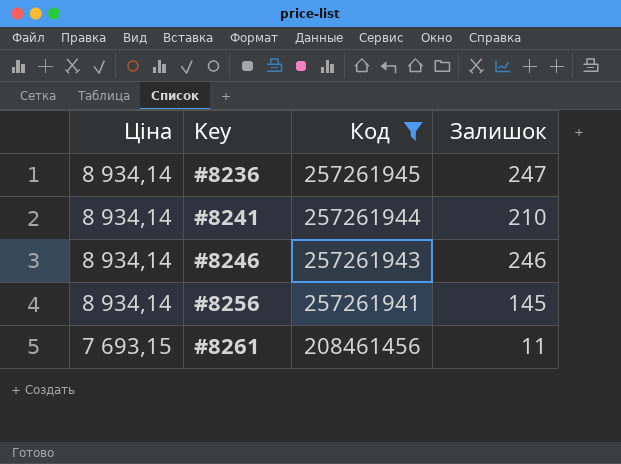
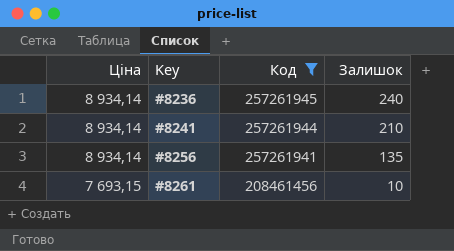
row #8246: 8 934,14 | 257261943 | 246 -> none
#8236 | Залишок: 247 -> 240
#8256 | Залишок: 145 -> 135
#8261 | Залишок: 11 -> 10

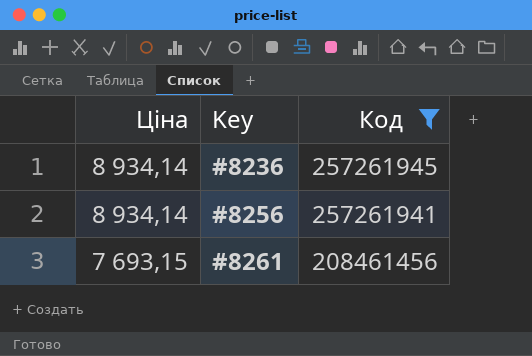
column Залишок | position: 4 -> none
row #8241: 8 934,14 | 257261944 | 210 -> none

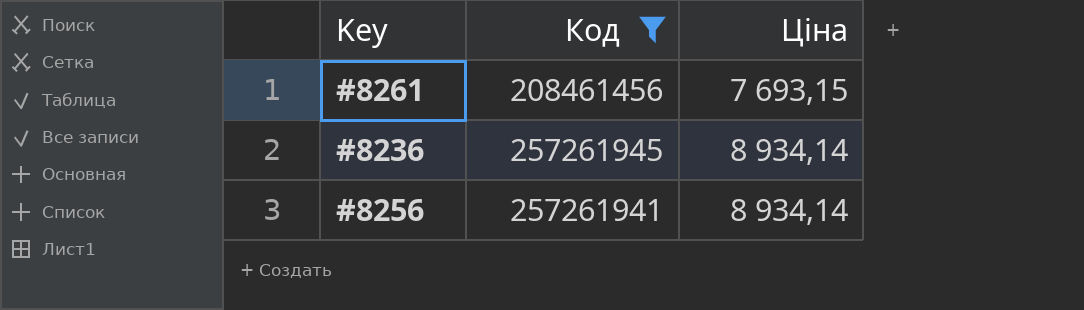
row order: Ціна descending -> Ціна ascending
column Ціна | position: 1 -> 3

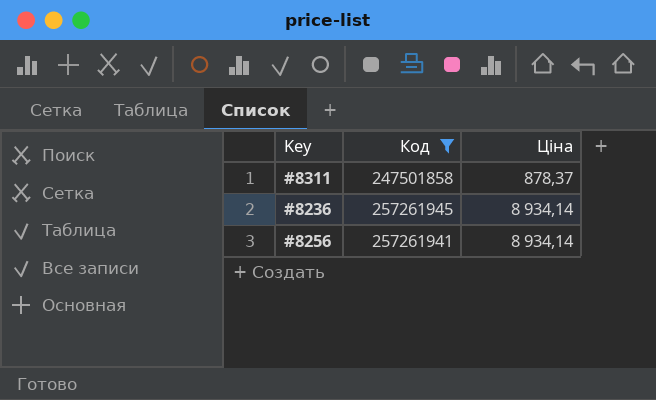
row #8261: 208461456 | 7 693,15 -> none
row #8311: none -> 247501858 | 878,37

